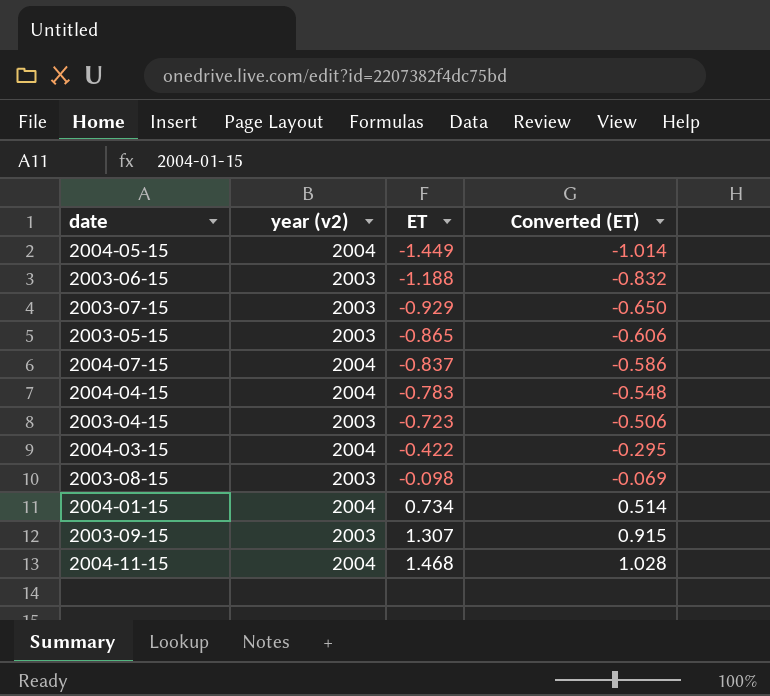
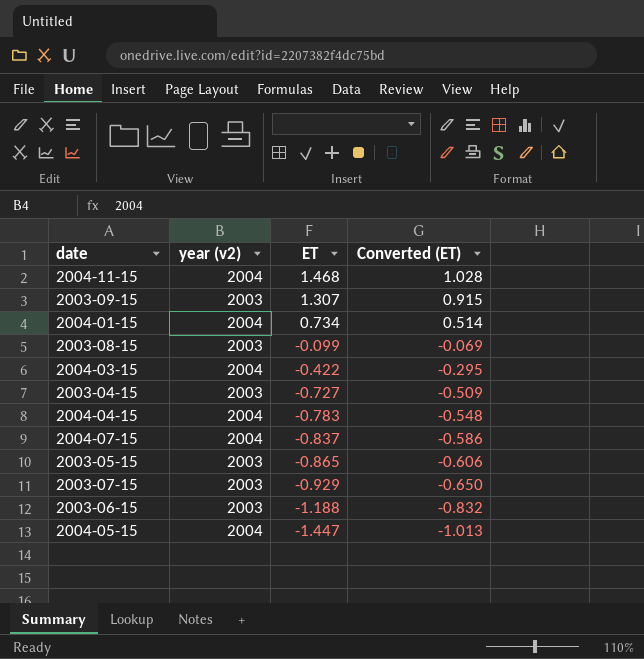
row order: ET ascending -> ET descending
2003-08-15 | ET: -0.098 -> -0.099
2003-04-15 | ET: -0.723 -> -0.727
2003-04-15 | Converted (ET): -0.506 -> -0.509
2004-05-15 | ET: -1.449 -> -1.447
2004-05-15 | Converted (ET): -1.014 -> -1.013

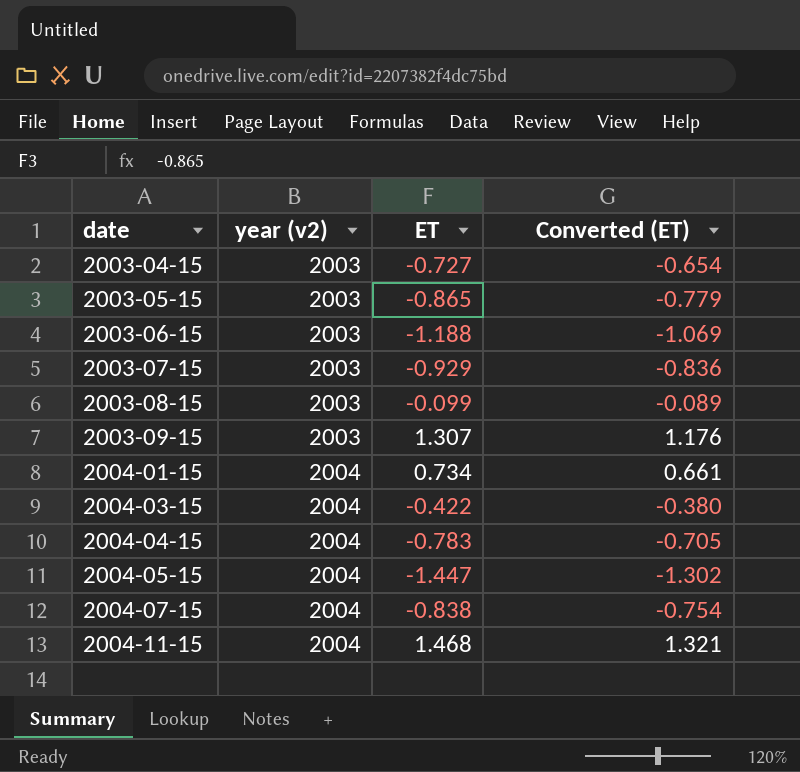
row order: ET descending -> date ascending
column Converted (ET) | formula: [ET] * 0.7 -> [ET] * 0.9
2004-07-15 | ET: -0.837 -> -0.838

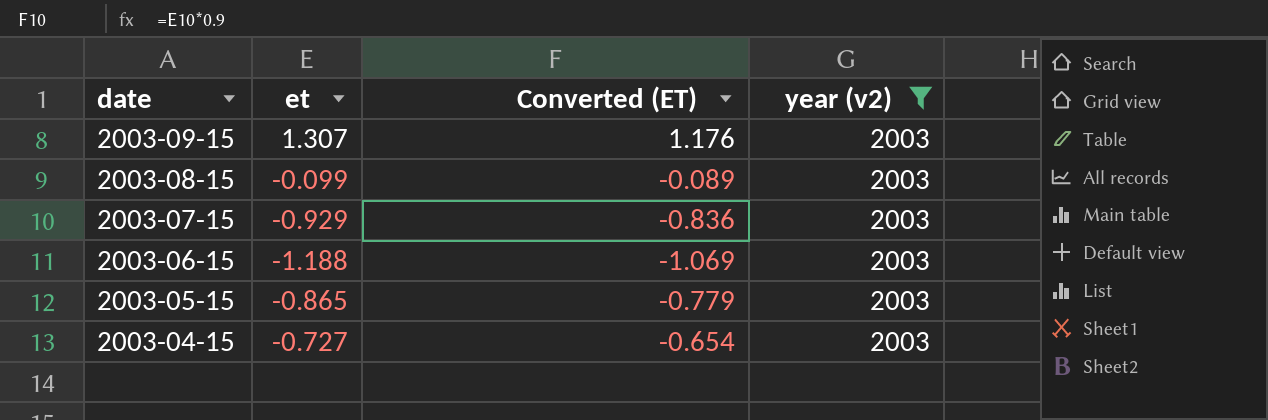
filter: none -> year (v2) = 2003
row order: date ascending -> date descending
column name: ET -> et
column year (v2) | position: 2 -> 4

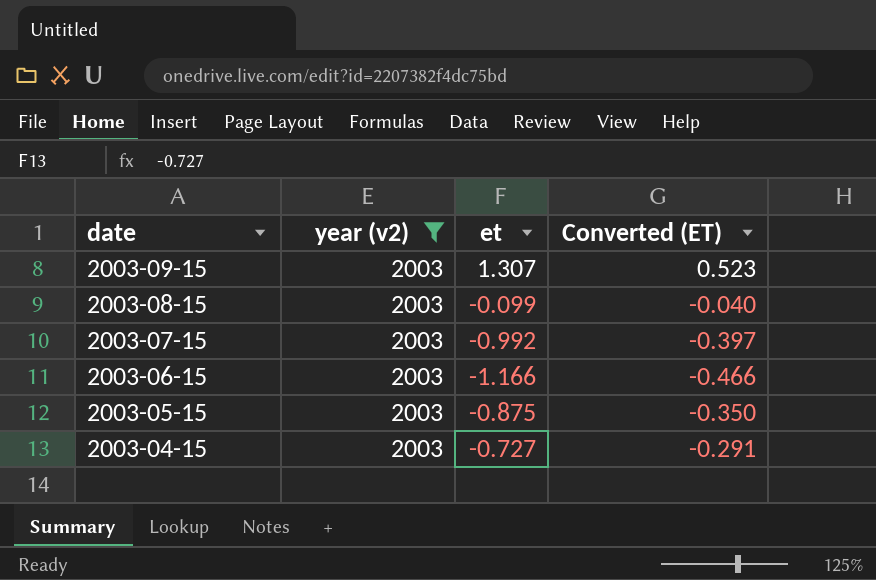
column year (v2) | position: 4 -> 2
column Converted (ET) | formula: [et] * 0.9 -> [et] * 0.4
2003-07-15 | et: -0.929 -> -0.992
2003-06-15 | et: -1.188 -> -1.166
2003-05-15 | et: -0.865 -> -0.875

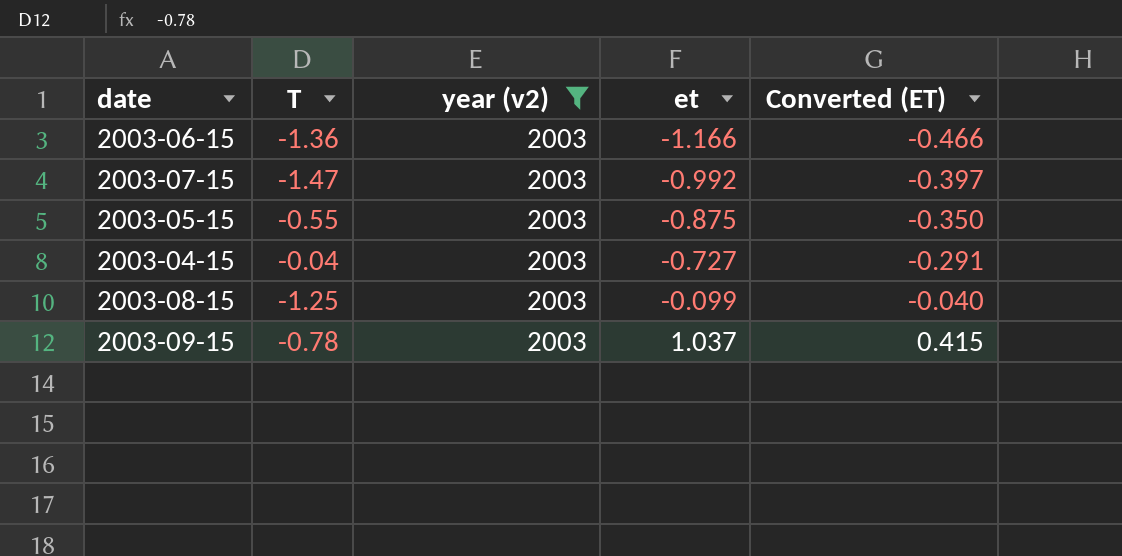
row order: date descending -> et ascending
column T | position: none -> 2
2003-09-15 | et: 1.307 -> 1.037
2003-09-15 | Converted (ET): 0.523 -> 0.415

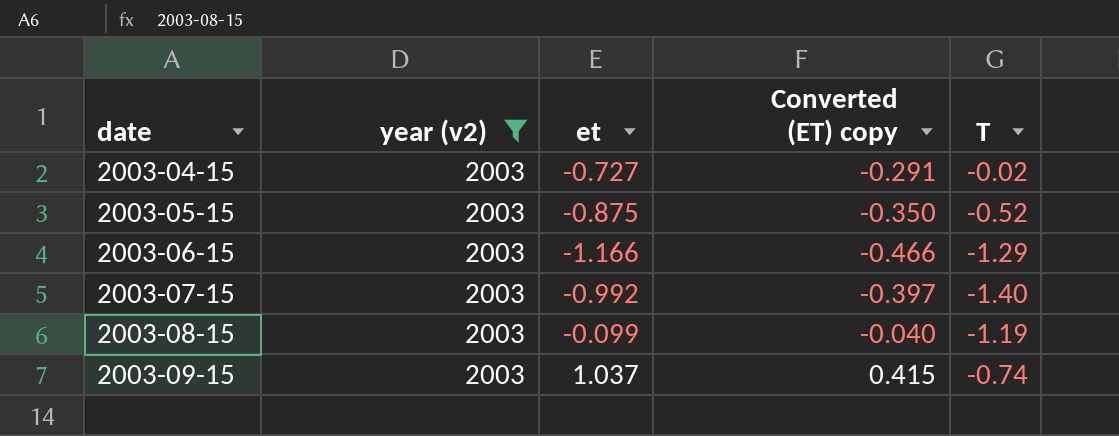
row order: et ascending -> date ascending
column name: Converted (ET) -> Converted (ET) copy
column T | position: 2 -> 5
2003-04-15 | T: -0.04 -> -0.02
2003-05-15 | T: -0.55 -> -0.52
2003-06-15 | T: -1.36 -> -1.29
2003-07-15 | T: -1.47 -> -1.40
2003-08-15 | T: -1.25 -> -1.19
2003-09-15 | T: -0.78 -> -0.74

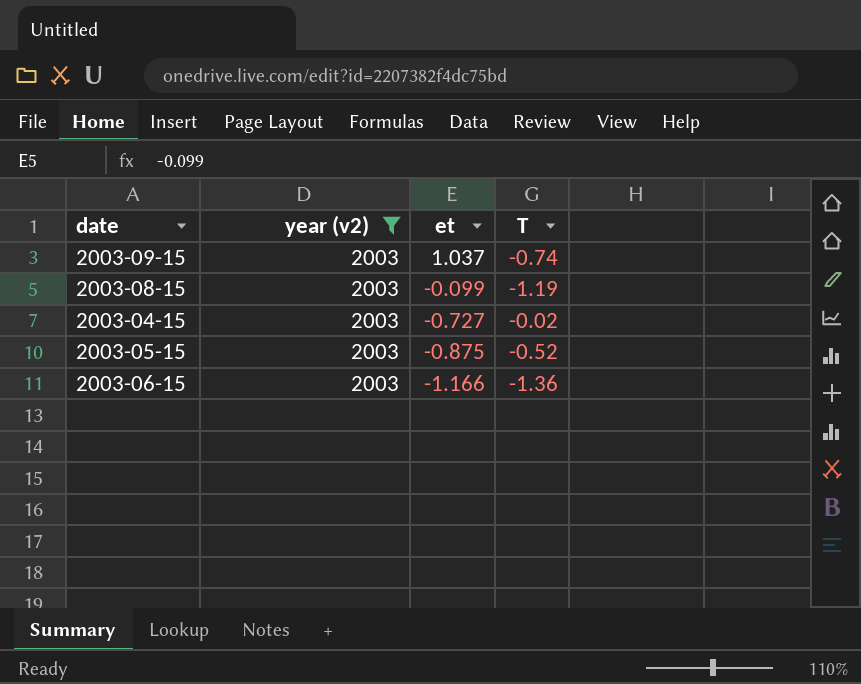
row order: date ascending -> et descending
column Converted (ET) copy | formula: [et] * 0.4 -> none
row 2003-07-15: 2003 | -0.992 | -0.397 | -1.40 -> none
2003-06-15 | T: -1.29 -> -1.36

